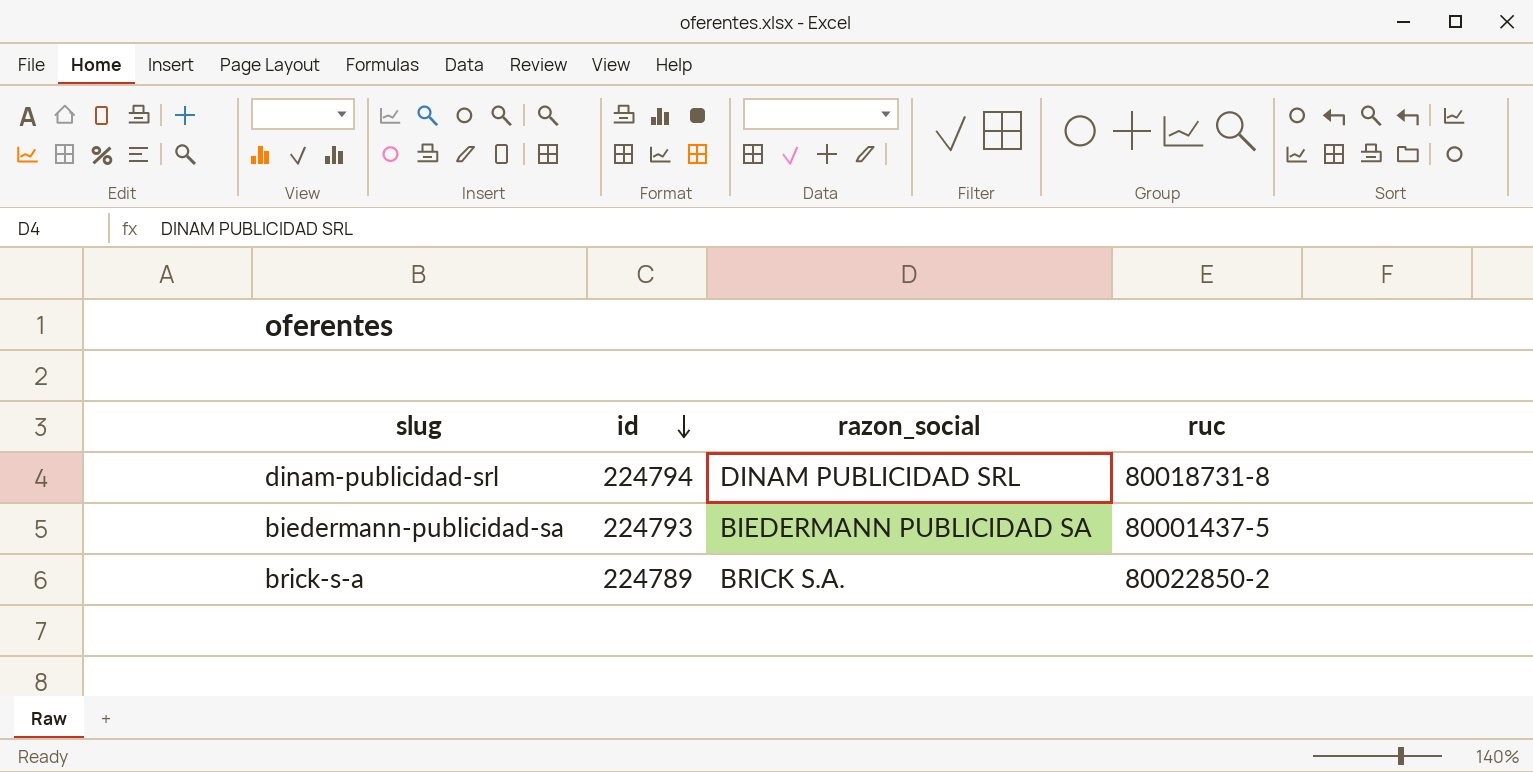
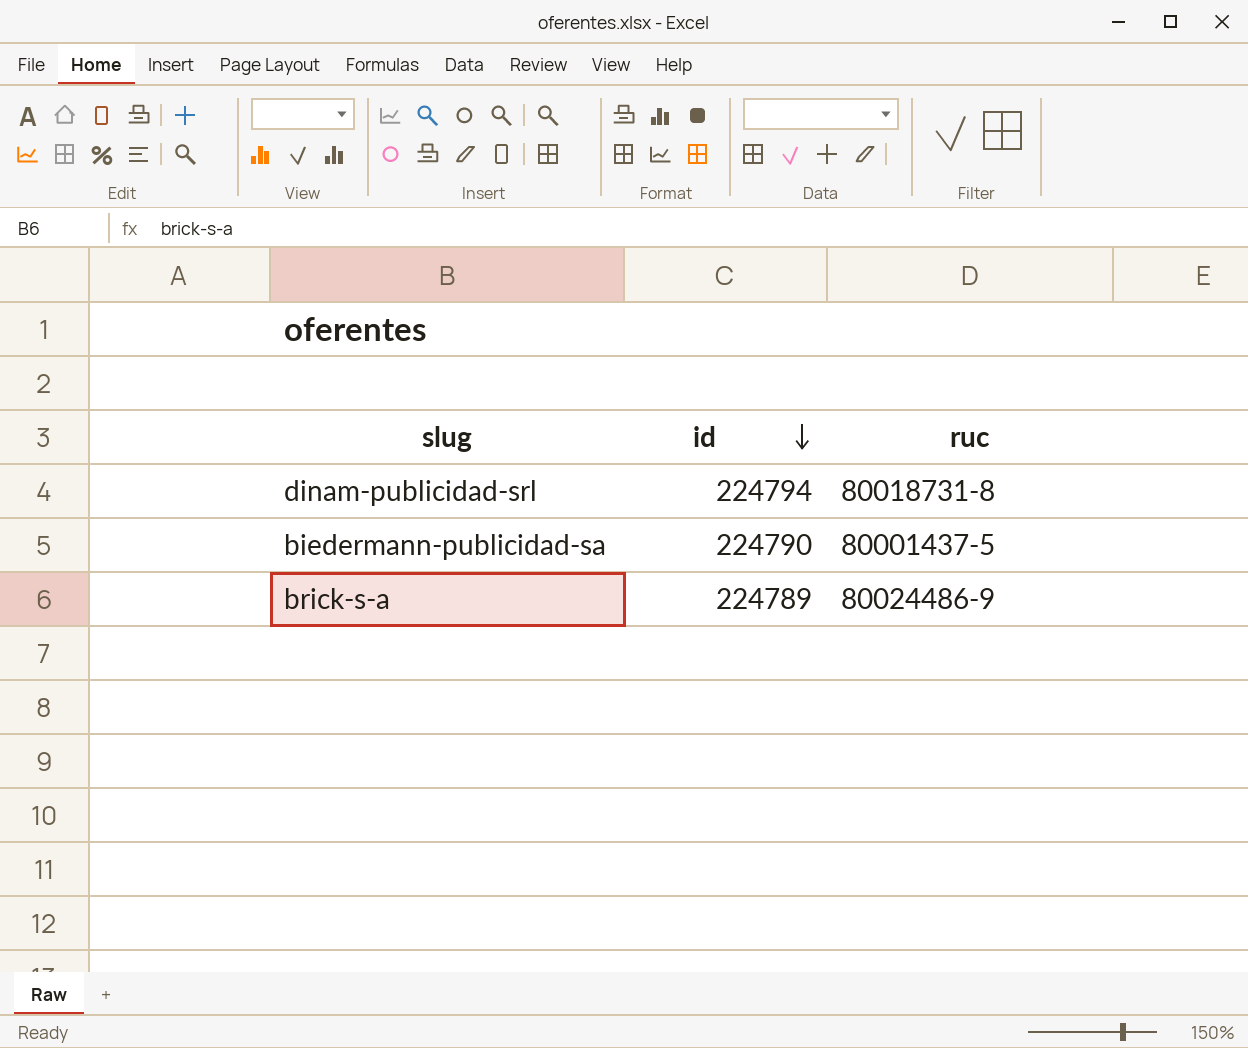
column razon_social | position: 3 -> none
biedermann-publicidad-sa | id: 224793 -> 224790
brick-s-a | ruc: 80022850-2 -> 80024486-9

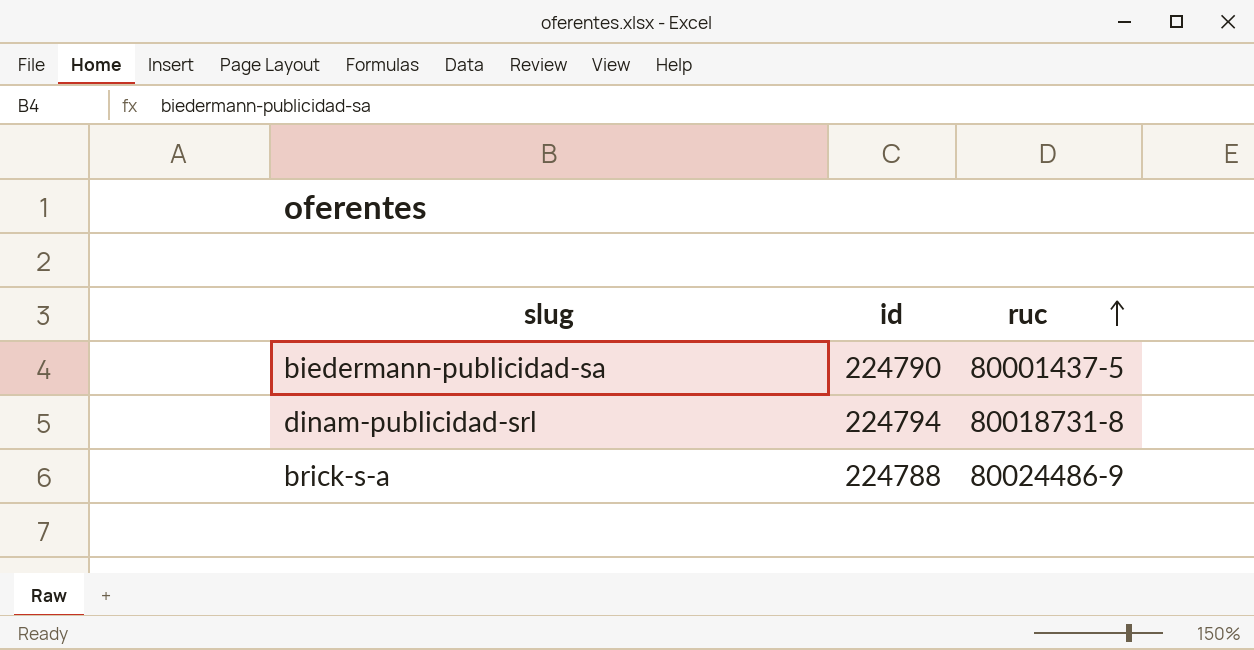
row order: id descending -> ruc ascending
brick-s-a | id: 224789 -> 224788

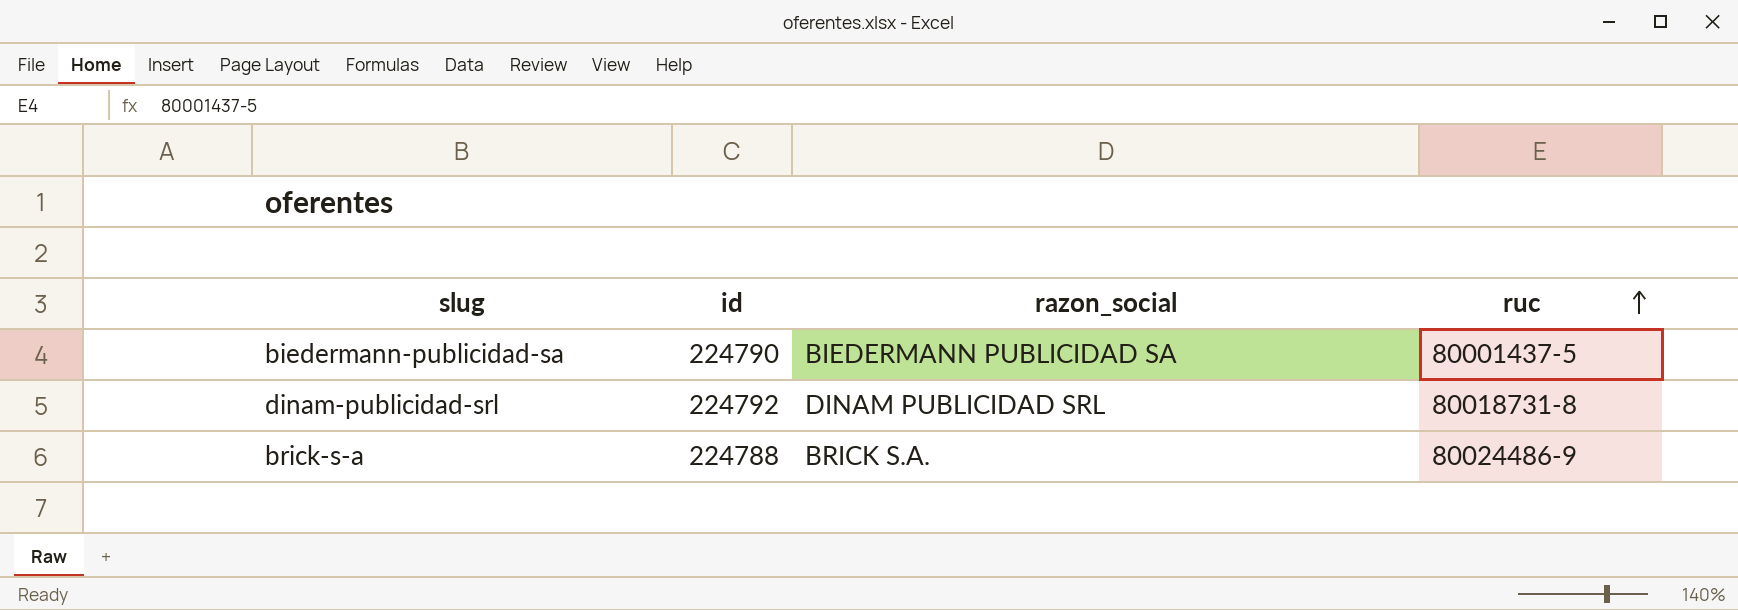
column razon_social | position: none -> 3
dinam-publicidad-srl | id: 224794 -> 224792

